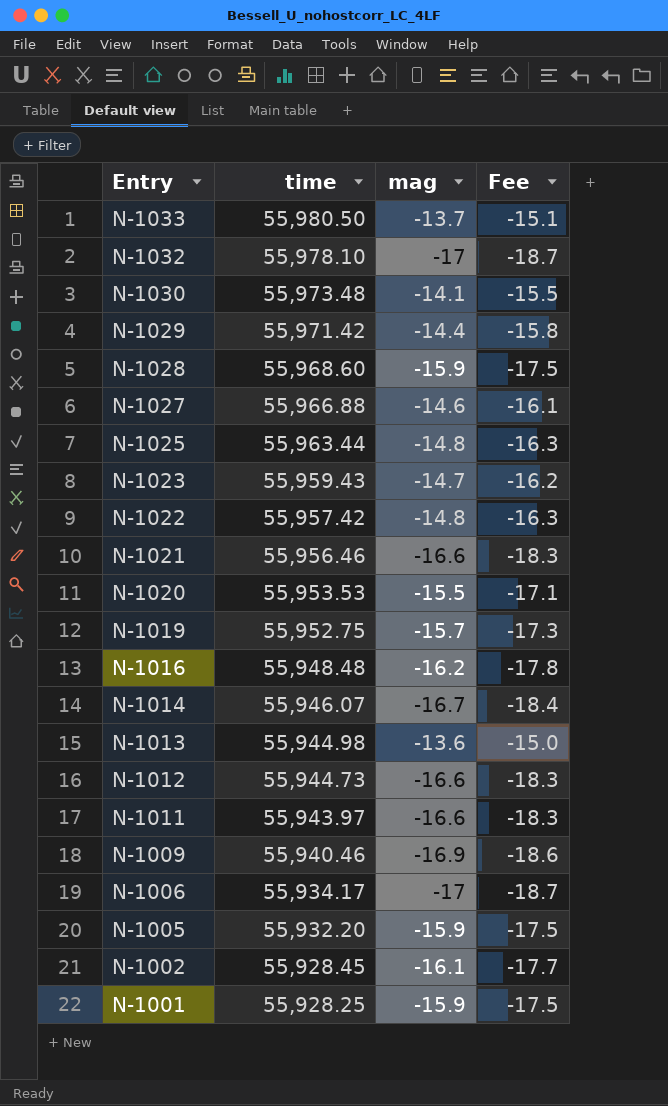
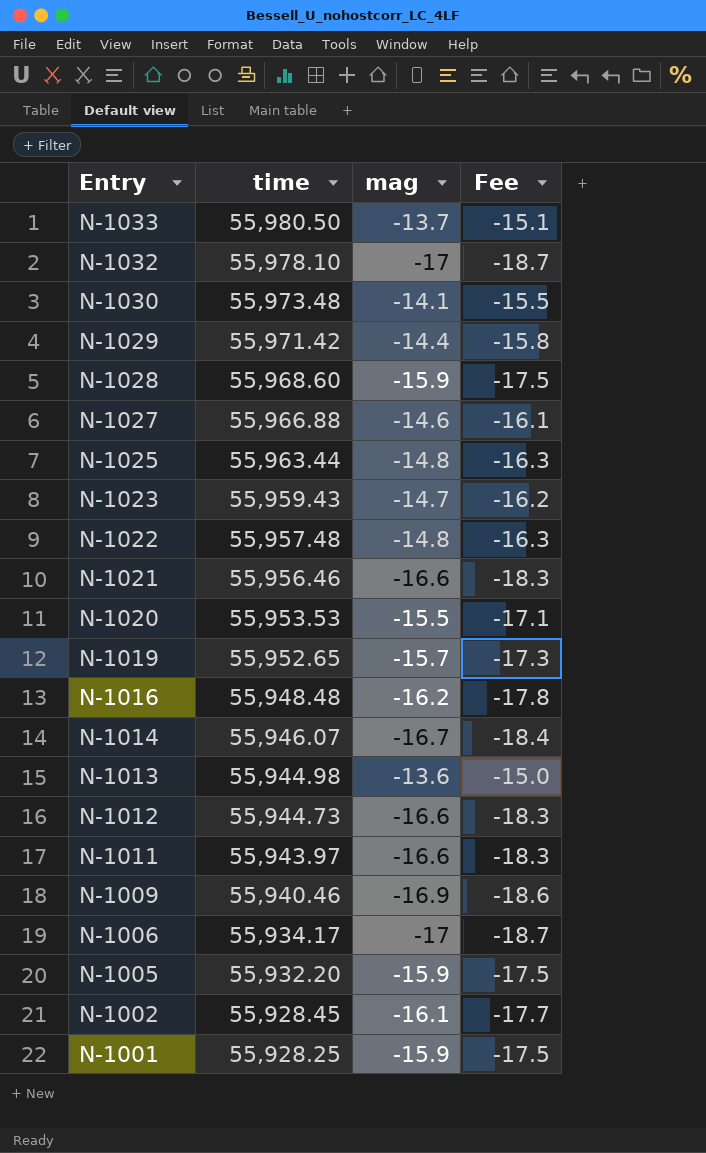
N-1022 | time: 55,957.42 -> 55,957.48
N-1019 | time: 55,952.75 -> 55,952.65

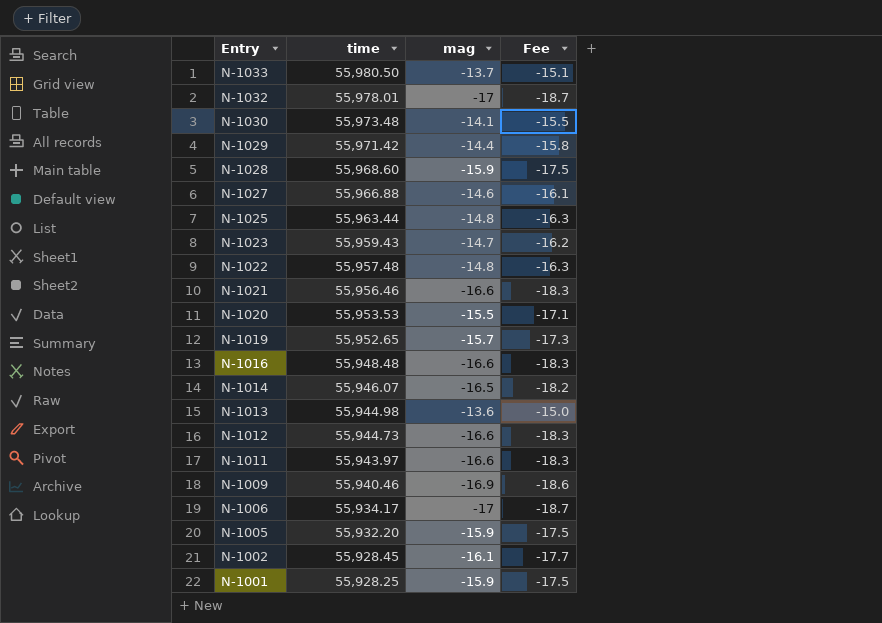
N-1032 | time: 55,978.10 -> 55,978.01
N-1016 | mag: -16.2 -> -16.6
N-1016 | Fee: -17.8 -> -18.3
N-1014 | mag: -16.7 -> -16.5
N-1014 | Fee: -18.4 -> -18.2

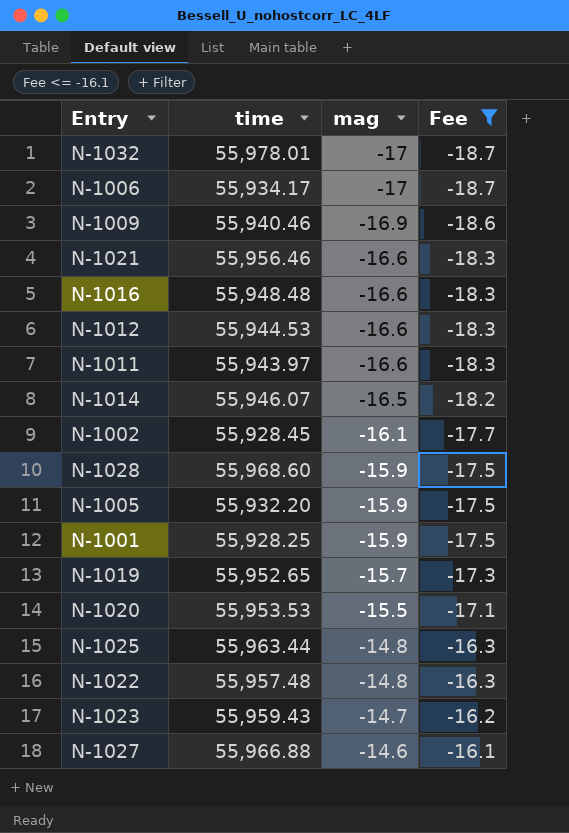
filter: none -> Fee <= -16.1
row order: Entry descending -> mag ascending
N-1012 | time: 55,944.73 -> 55,944.53

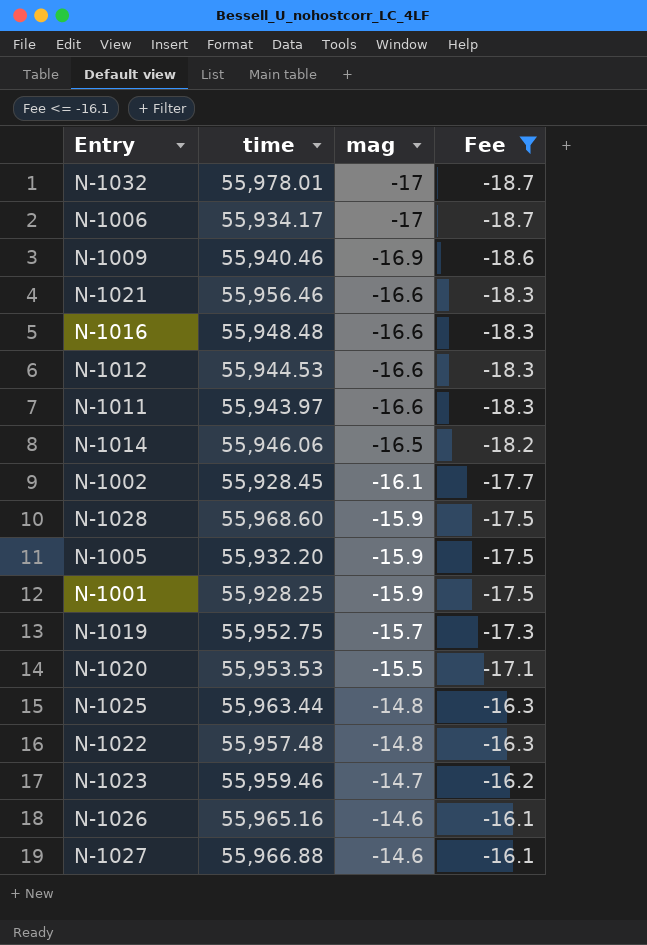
N-1014 | time: 55,946.07 -> 55,946.06
N-1019 | time: 55,952.65 -> 55,952.75
N-1023 | time: 55,959.43 -> 55,959.46
row N-1026: none -> 55,965.16 | -14.6 | -16.1

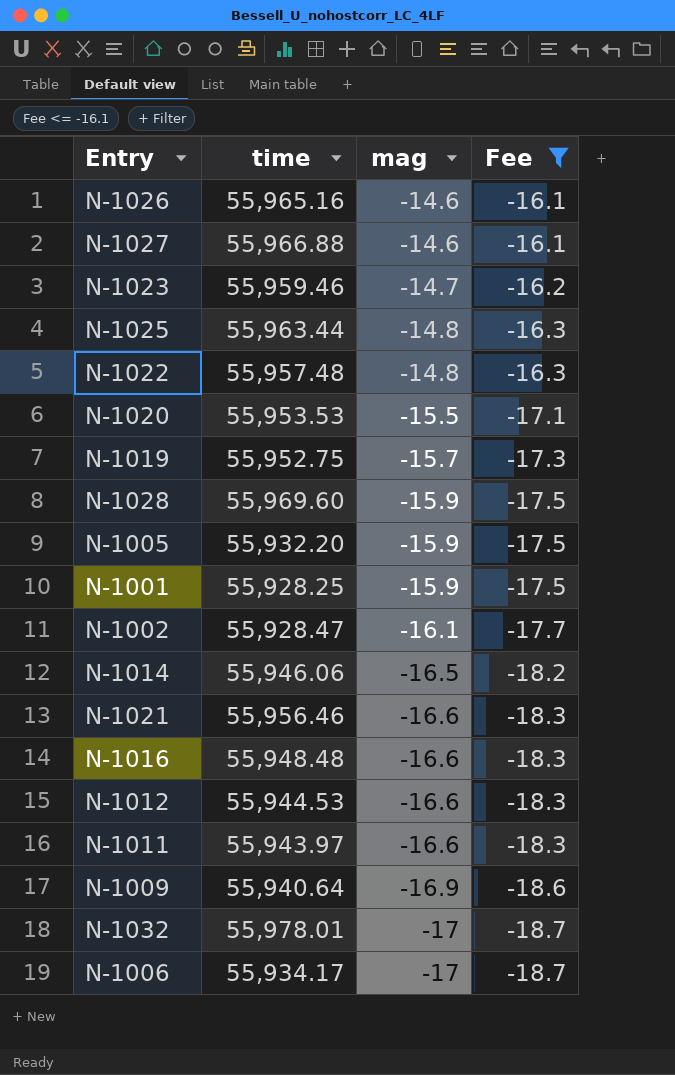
row order: mag ascending -> mag descending
N-1028 | time: 55,968.60 -> 55,969.60
N-1002 | time: 55,928.45 -> 55,928.47
N-1009 | time: 55,940.46 -> 55,940.64

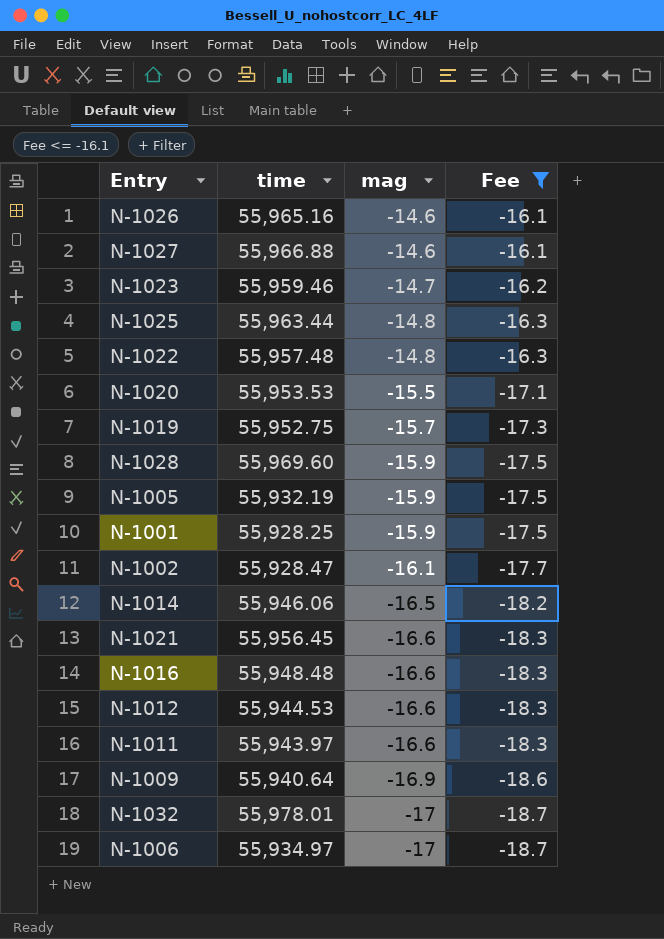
N-1005 | time: 55,932.20 -> 55,932.19
N-1021 | time: 55,956.46 -> 55,956.45
N-1006 | time: 55,934.17 -> 55,934.97

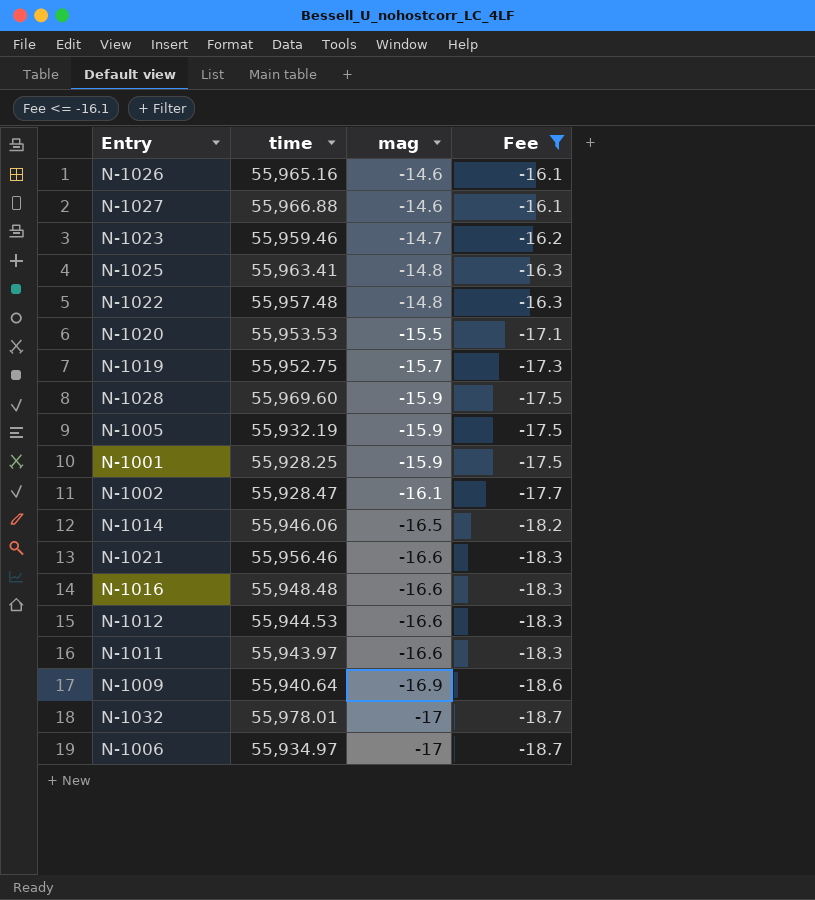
N-1025 | time: 55,963.44 -> 55,963.41
N-1021 | time: 55,956.45 -> 55,956.46

